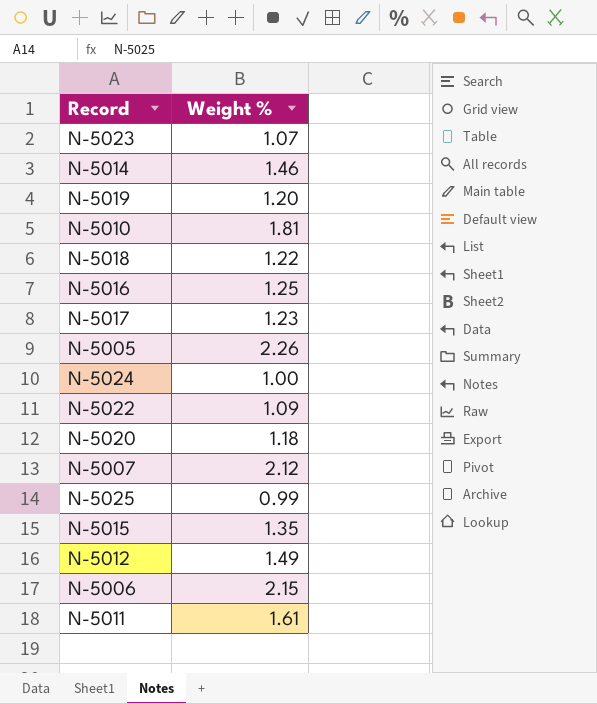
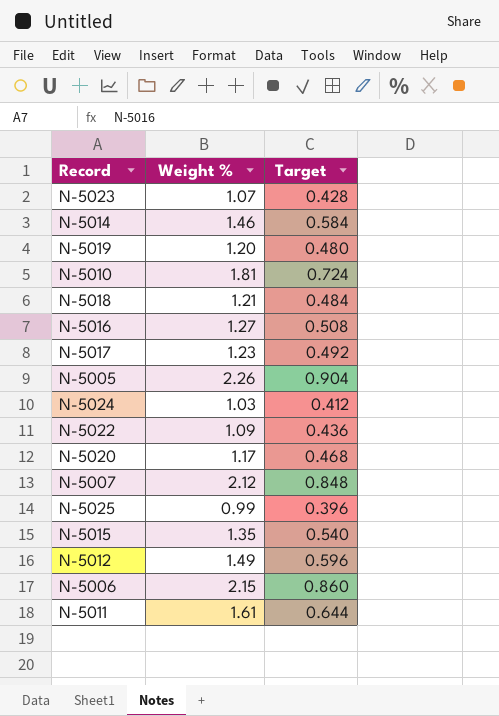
column Target | formula: none -> [Weight %] * 0.4
N-5018 | Weight %: 1.22 -> 1.21
N-5016 | Weight %: 1.25 -> 1.27
N-5024 | Weight %: 1.00 -> 1.03
N-5020 | Weight %: 1.18 -> 1.17

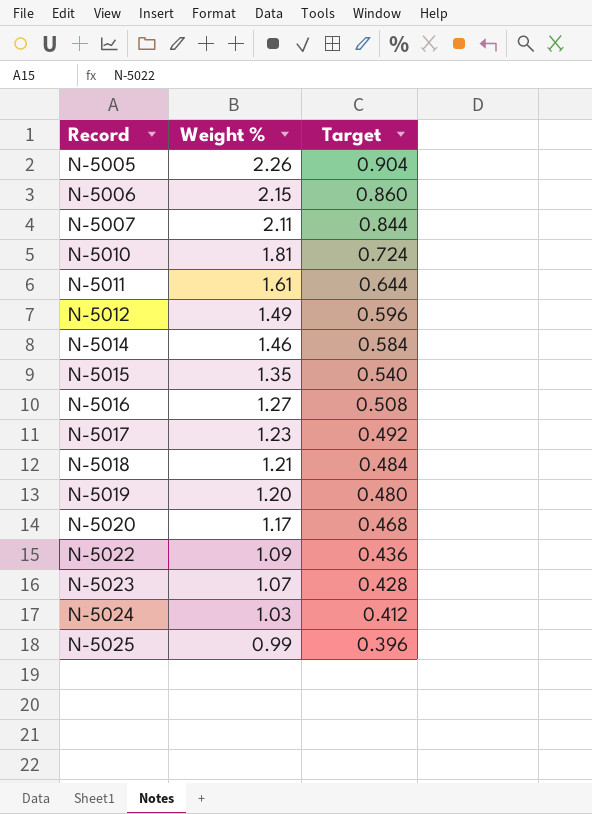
row order: none -> Record ascending
N-5007 | Weight %: 2.12 -> 2.11
N-5007 | Target: 0.848 -> 0.844

